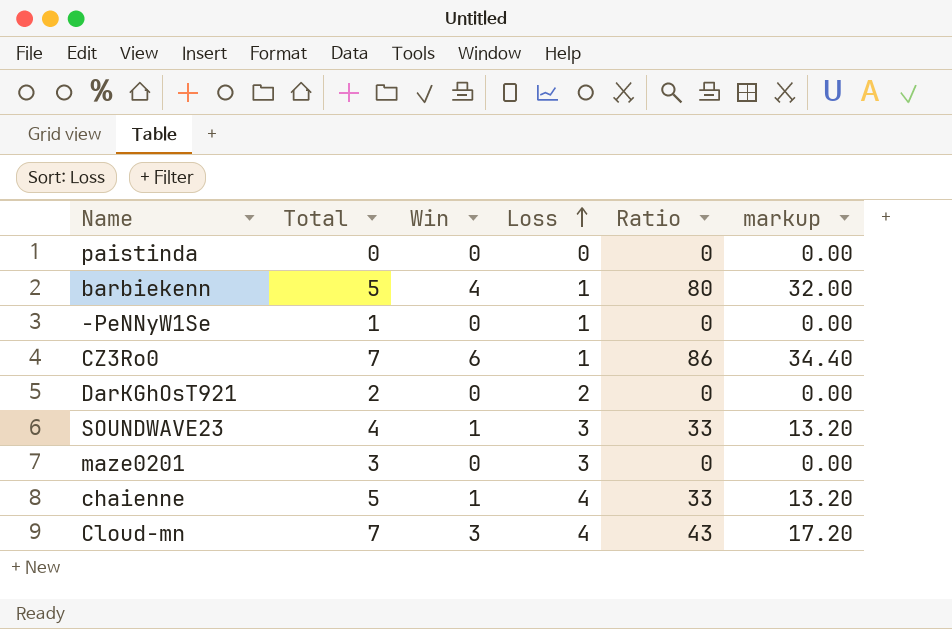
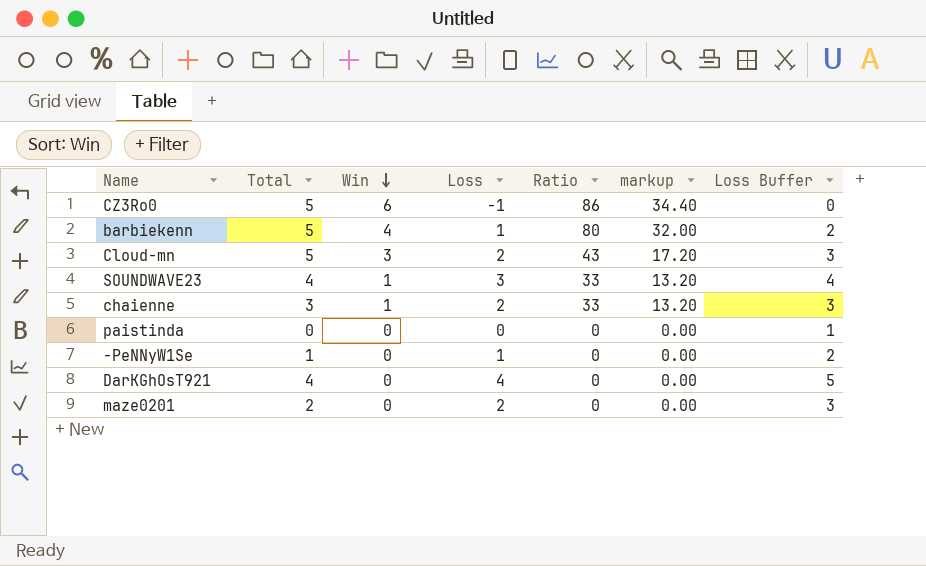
row order: Loss ascending -> Win descending
column Loss Buffer | formula: none -> [Loss] + 1
CZ3Ro0 | Total: 7 -> 5
CZ3Ro0 | Loss: 1 -> -1
Cloud-mn | Total: 7 -> 5
Cloud-mn | Loss: 4 -> 2
chaienne | Total: 5 -> 3
chaienne | Loss: 4 -> 2
DarKGhOsT921 | Total: 2 -> 4
DarKGhOsT921 | Loss: 2 -> 4
maze0201 | Total: 3 -> 2
maze0201 | Loss: 3 -> 2

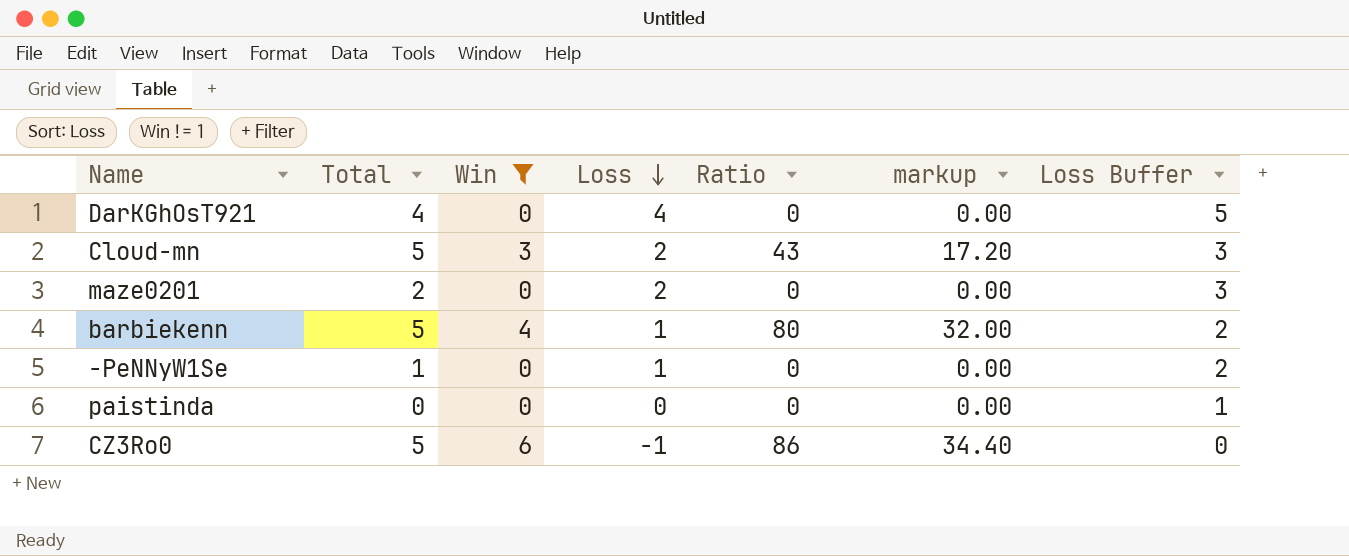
filter: none -> Win != 1
row order: Win descending -> Loss descending

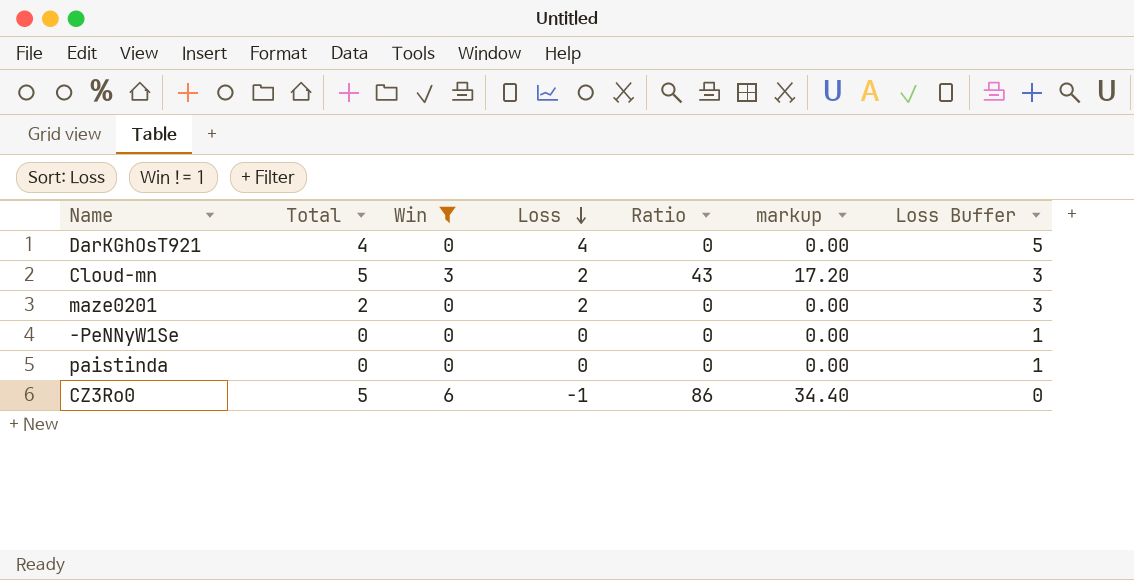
row barbiekenn: 5 | 4 | 1 | 80 | 32.00 | 2 -> none
-PeNNyW1Se | Total: 1 -> 0
-PeNNyW1Se | Loss: 1 -> 0
-PeNNyW1Se | Loss Buffer: 2 -> 1

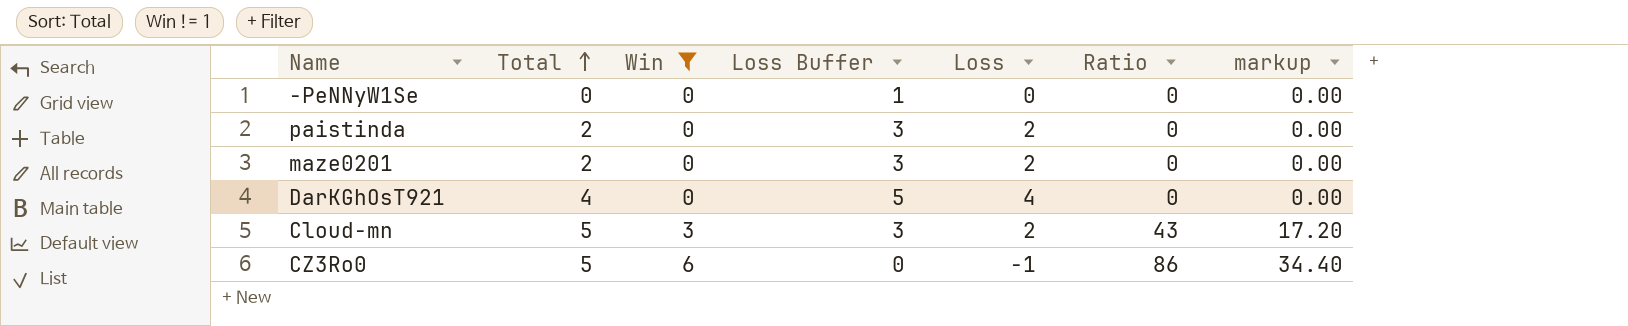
row order: Loss descending -> Total ascending
column Loss Buffer | position: 7 -> 4
paistinda | Total: 0 -> 2
paistinda | Loss Buffer: 1 -> 3
paistinda | Loss: 0 -> 2

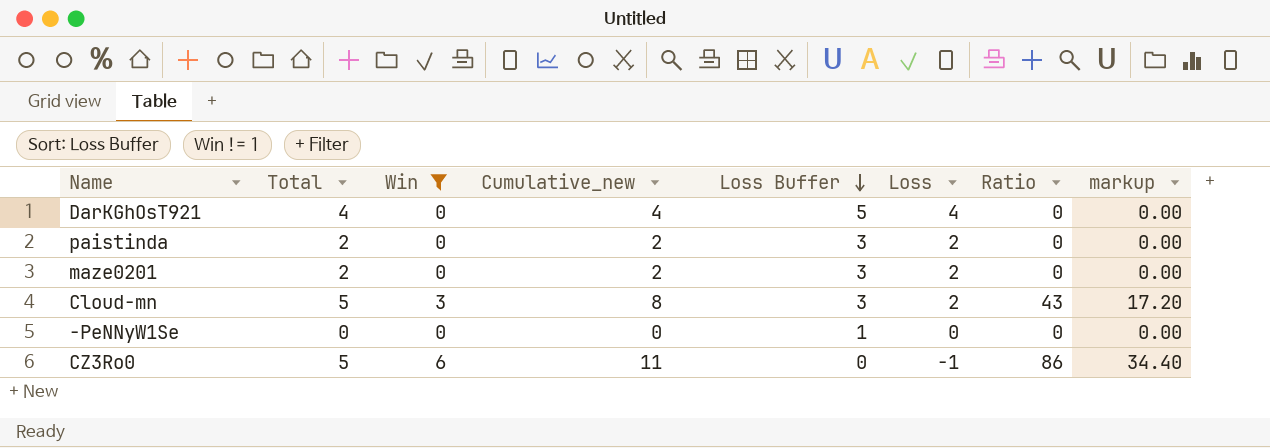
row order: Total ascending -> Loss Buffer descending
column Cumulative_new | formula: none -> [Total] + [Win]

